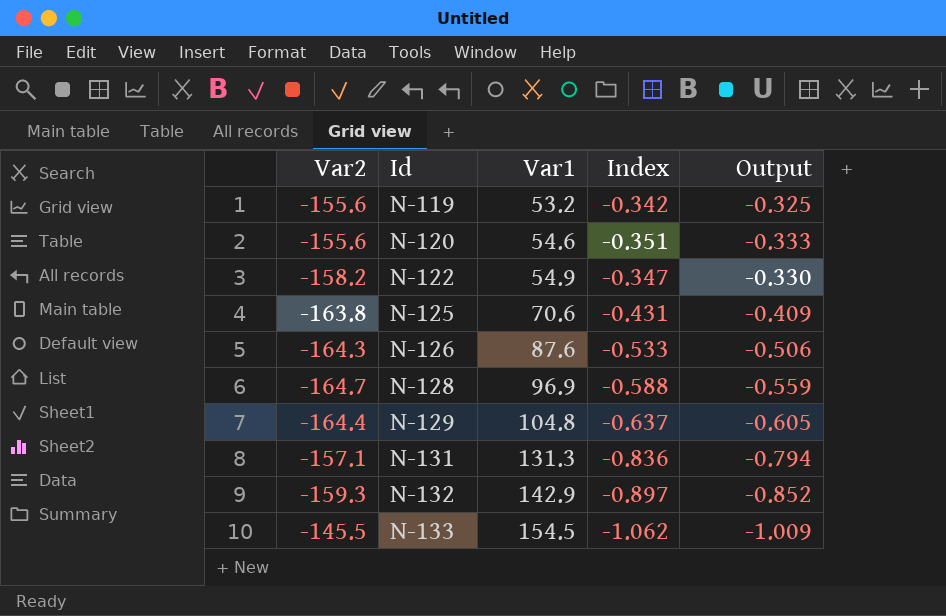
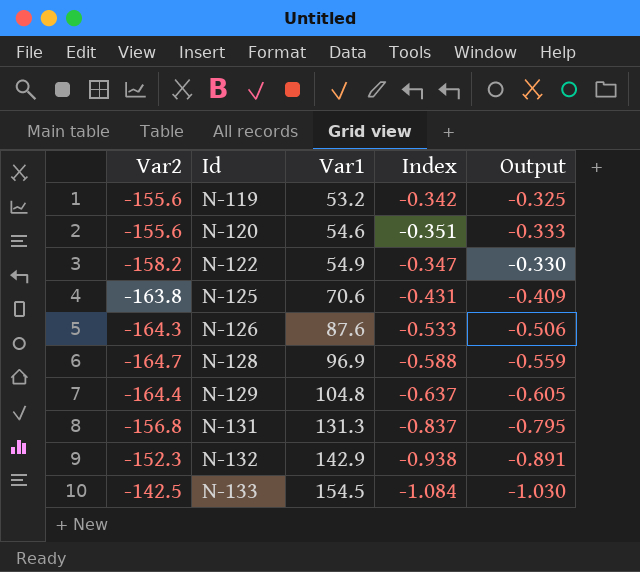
N-131 | Var2: -157.1 -> -156.8
N-131 | Index: -0.836 -> -0.837
N-131 | Output: -0.794 -> -0.795
N-132 | Var2: -159.3 -> -152.3
N-132 | Index: -0.897 -> -0.938
N-132 | Output: -0.852 -> -0.891
N-133 | Var2: -145.5 -> -142.5
N-133 | Index: -1.062 -> -1.084
N-133 | Output: -1.009 -> -1.030

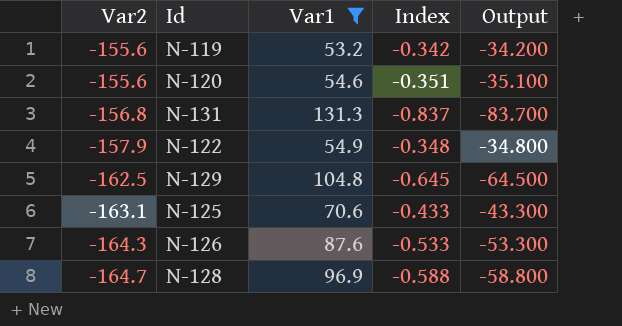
filter: none -> Var1 <= 131.3
row order: Id ascending -> Var2 descending
column Output | formula: [Index] * 0.95 -> [Index] * 100
N-122 | Var2: -158.2 -> -157.9
N-122 | Index: -0.347 -> -0.348
N-129 | Var2: -164.4 -> -162.5
N-129 | Index: -0.637 -> -0.645
N-125 | Var2: -163.8 -> -163.1
N-125 | Index: -0.431 -> -0.433

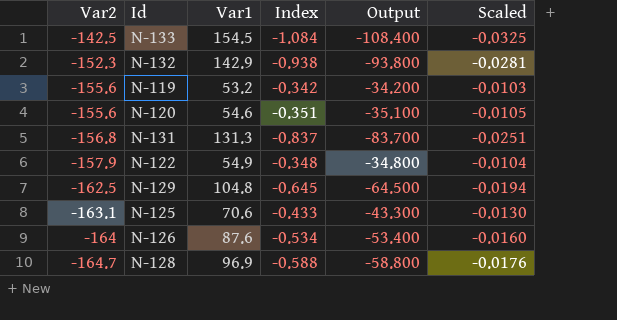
filter: Var1 <= 131.3 -> none
column Scaled | formula: none -> [Index] * 0.03
N-126 | Var2: -164.3 -> -164
N-126 | Index: -0.533 -> -0.534
N-126 | Output: -53.300 -> -53.400

